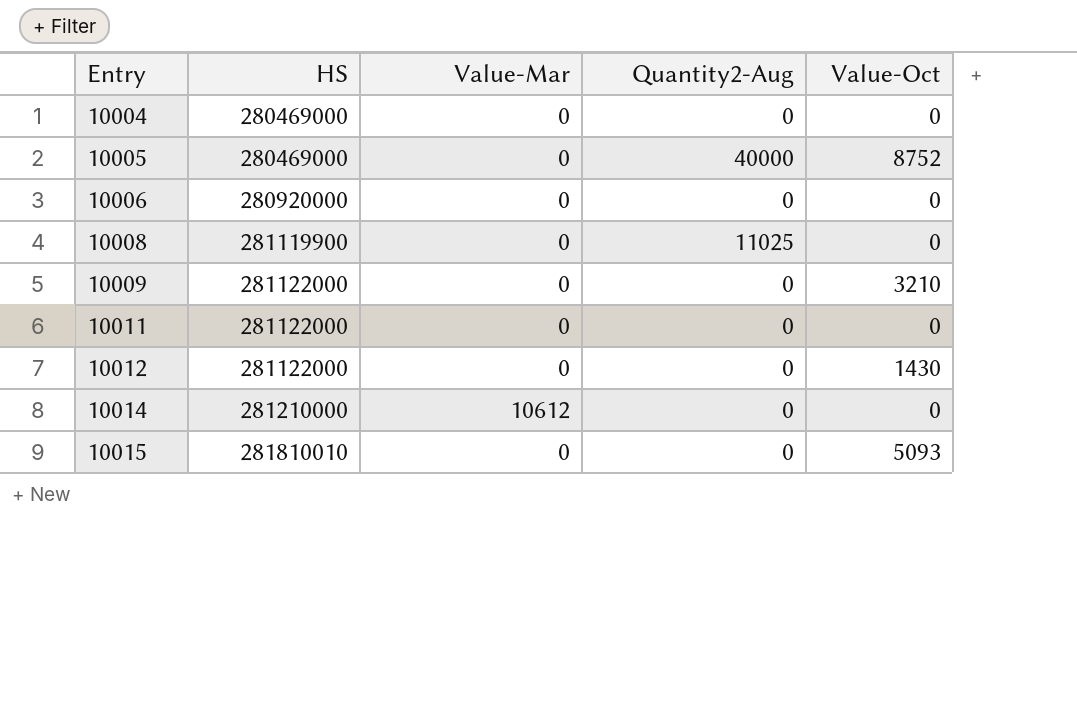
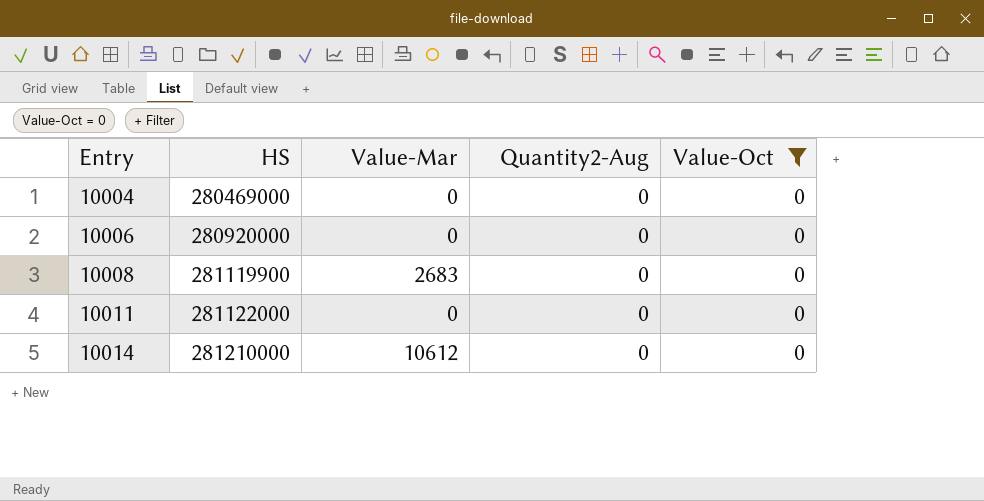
filter: none -> Value-Oct = 0
10008 | Value-Mar: 0 -> 2683
10008 | Quantity2-Aug: 11025 -> 0

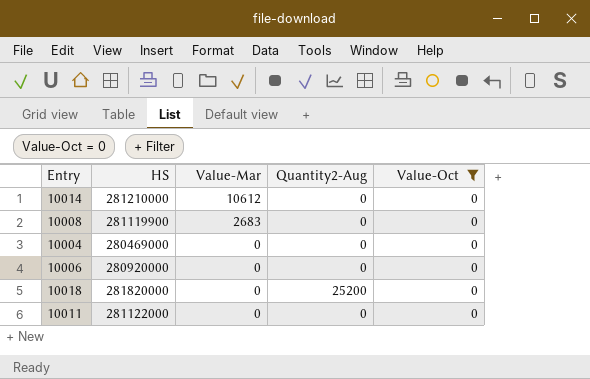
row order: Entry ascending -> Value-Mar descending
row 10018: none -> 281820000 | 0 | 25200 | 0

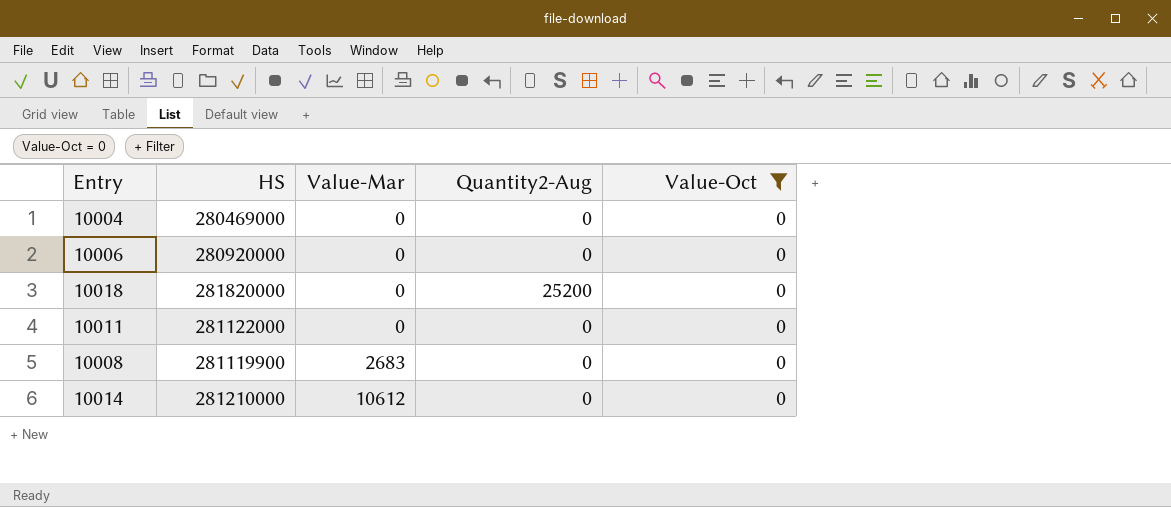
row order: Value-Mar descending -> Value-Mar ascending

